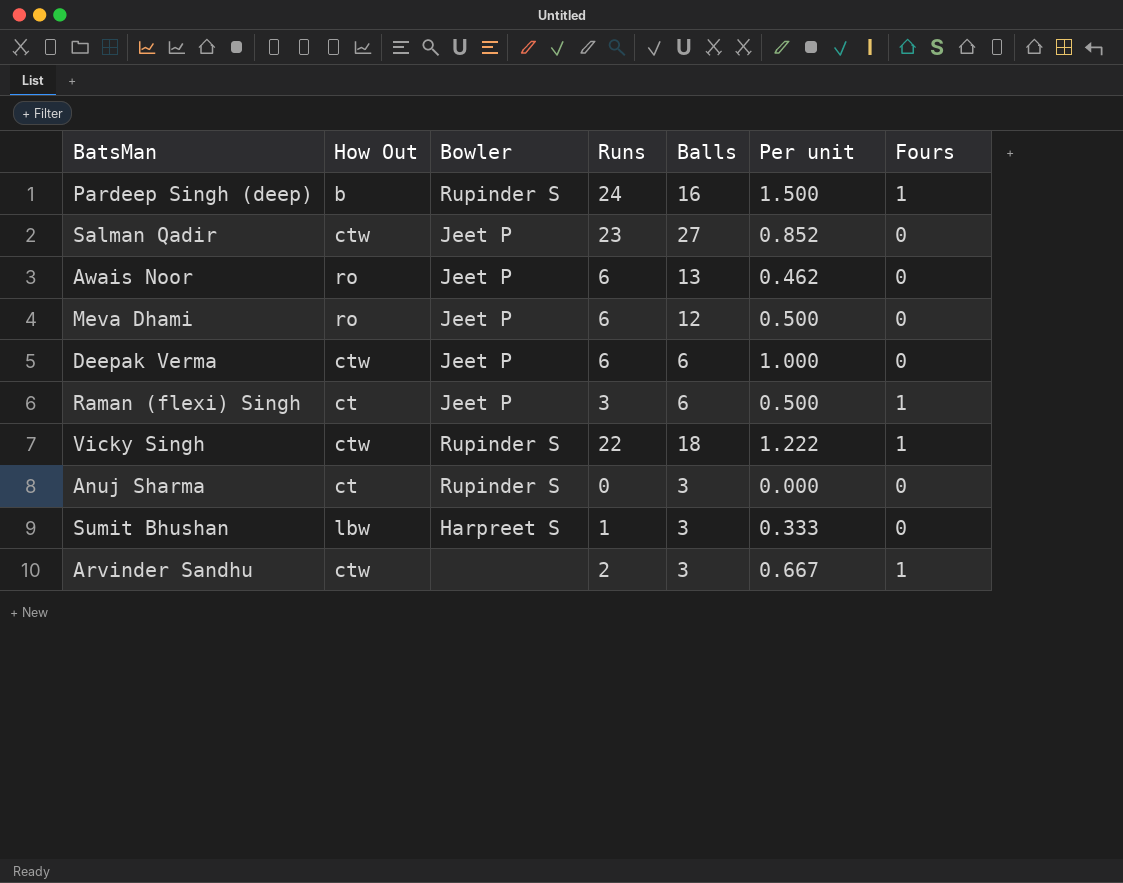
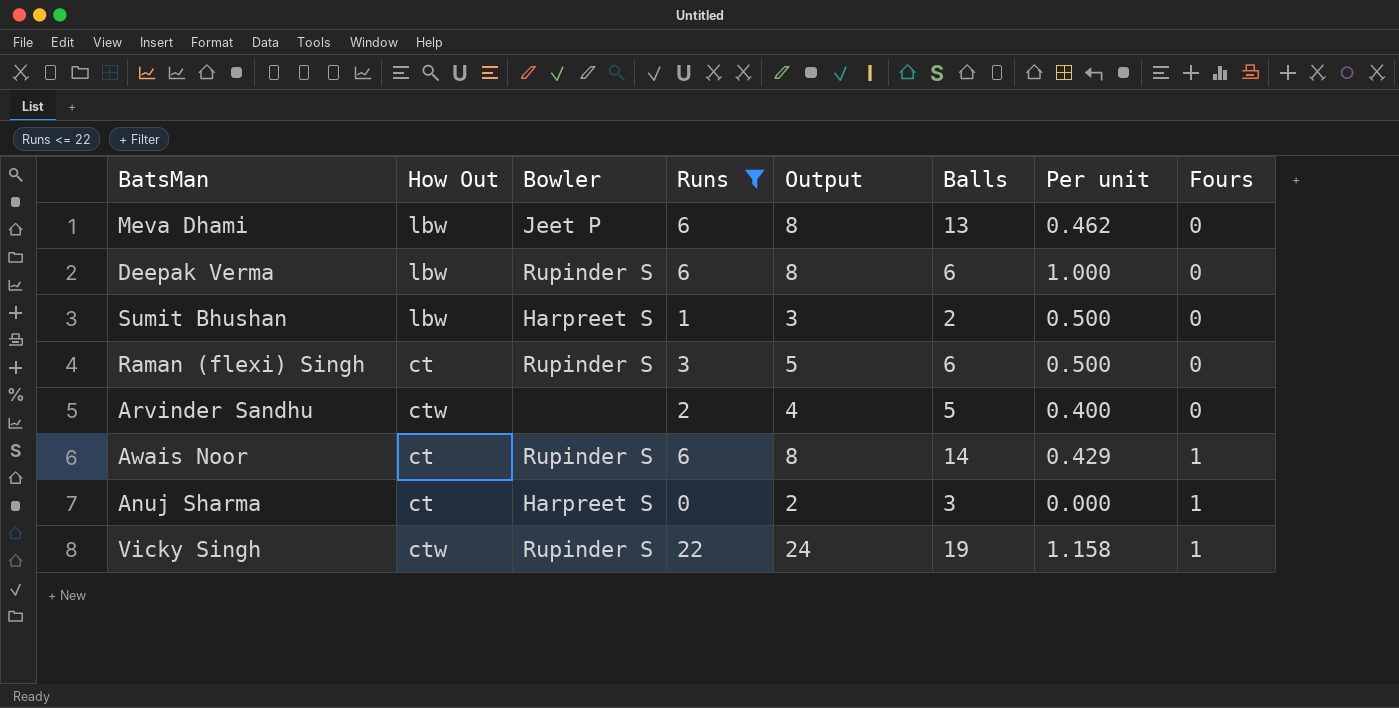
filter: none -> Runs <= 22
row order: none -> Fours ascending
column Output | formula: none -> [Runs] + 2
Meva Dhami | How Out: ro -> lbw
Meva Dhami | Balls: 12 -> 13
Meva Dhami | Per unit: 0.500 -> 0.462
Deepak Verma | How Out: ctw -> lbw
Deepak Verma | Bowler: Jeet P -> Rupinder S
Sumit Bhushan | Balls: 3 -> 2
Sumit Bhushan | Per unit: 0.333 -> 0.500
Raman (flexi) Singh | Bowler: Jeet P -> Rupinder S
Raman (flexi) Singh | Fours: 1 -> 0
Arvinder Sandhu | Balls: 3 -> 5
Arvinder Sandhu | Per unit: 0.667 -> 0.400
Arvinder Sandhu | Fours: 1 -> 0
Awais Noor | How Out: ro -> ct
Awais Noor | Bowler: Jeet P -> Rupinder S
Awais Noor | Balls: 13 -> 14
Awais Noor | Per unit: 0.462 -> 0.429
Awais Noor | Fours: 0 -> 1
Anuj Sharma | Bowler: Rupinder S -> Harpreet S
Anuj Sharma | Fours: 0 -> 1
Vicky Singh | Balls: 18 -> 19
Vicky Singh | Per unit: 1.222 -> 1.158

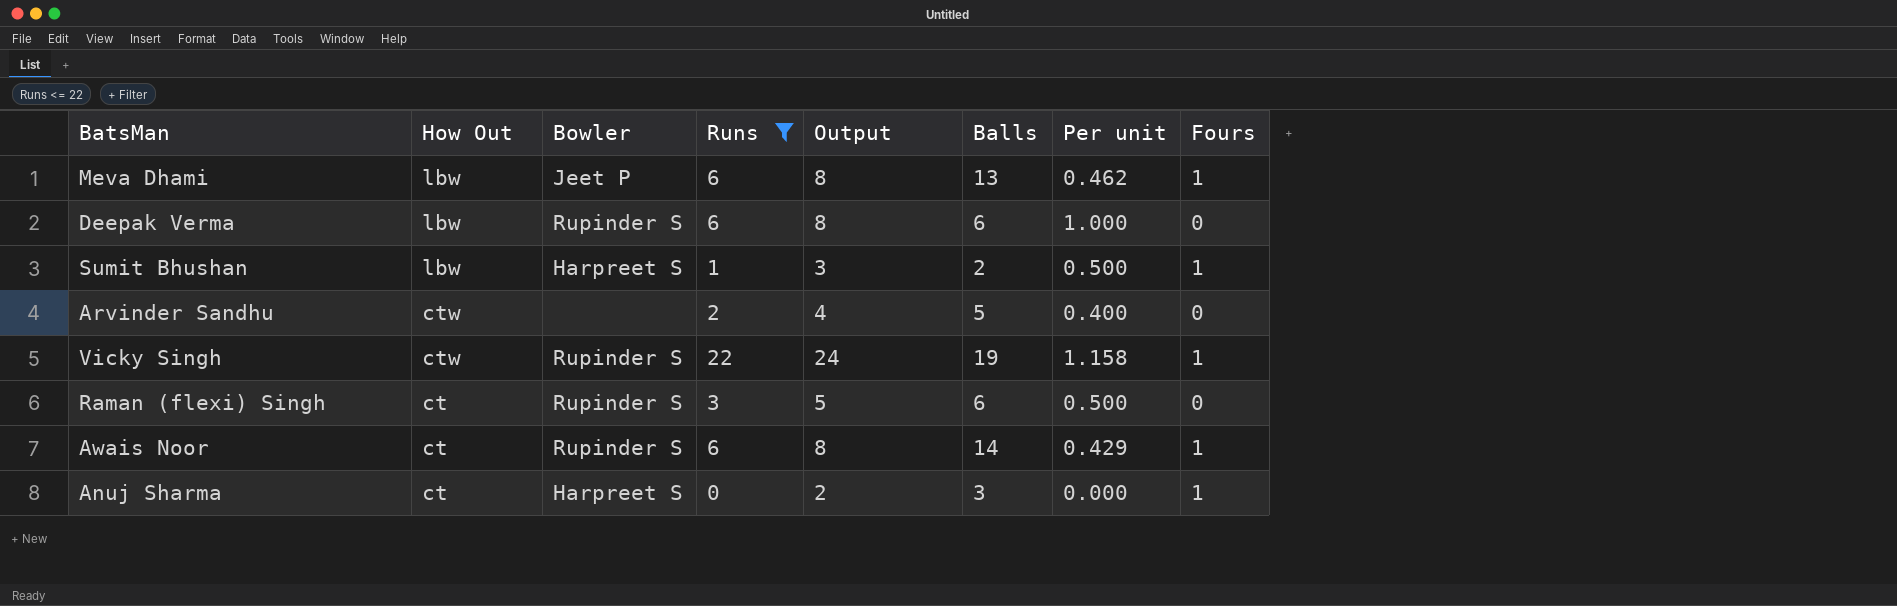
row order: Fours ascending -> How Out descending
Meva Dhami | Fours: 0 -> 1
Sumit Bhushan | Fours: 0 -> 1

